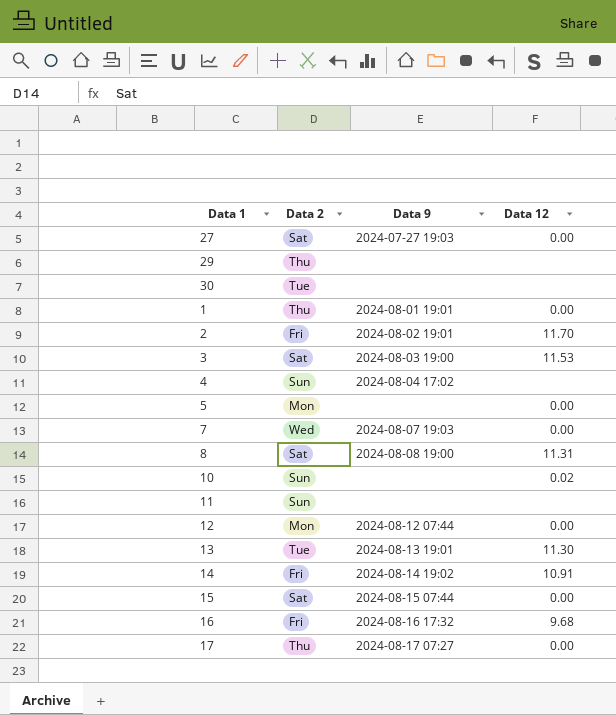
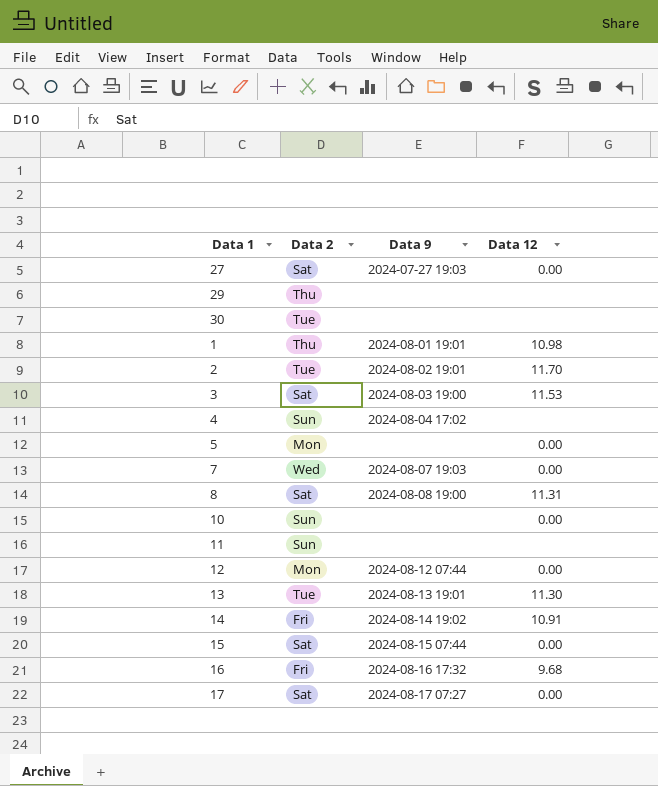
1 | Data 12: 0.00 -> 10.98
2 | Data 2: Fri -> Tue
10 | Data 12: 0.02 -> 0.00
17 | Data 2: Thu -> Sat

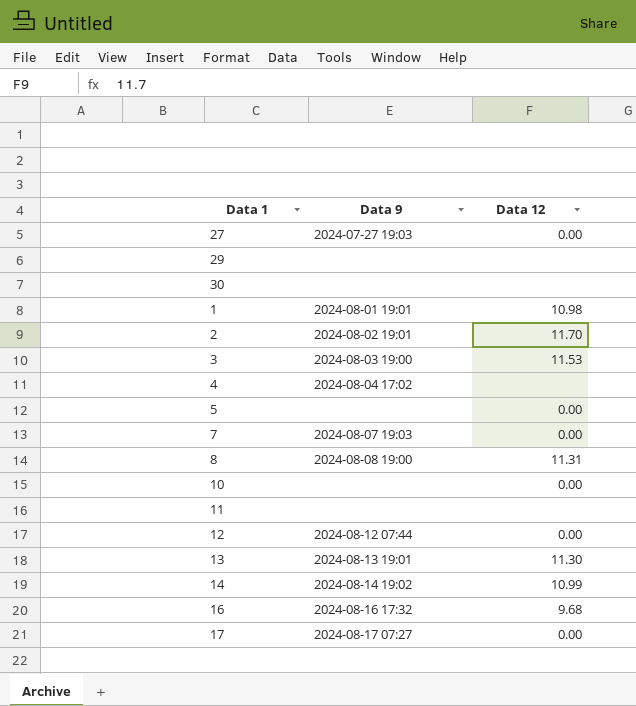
column Data 2 | position: 2 -> none
row 15: Sat | 2024-08-15 07:44 | 0.00 -> none
14 | Data 12: 10.91 -> 10.99

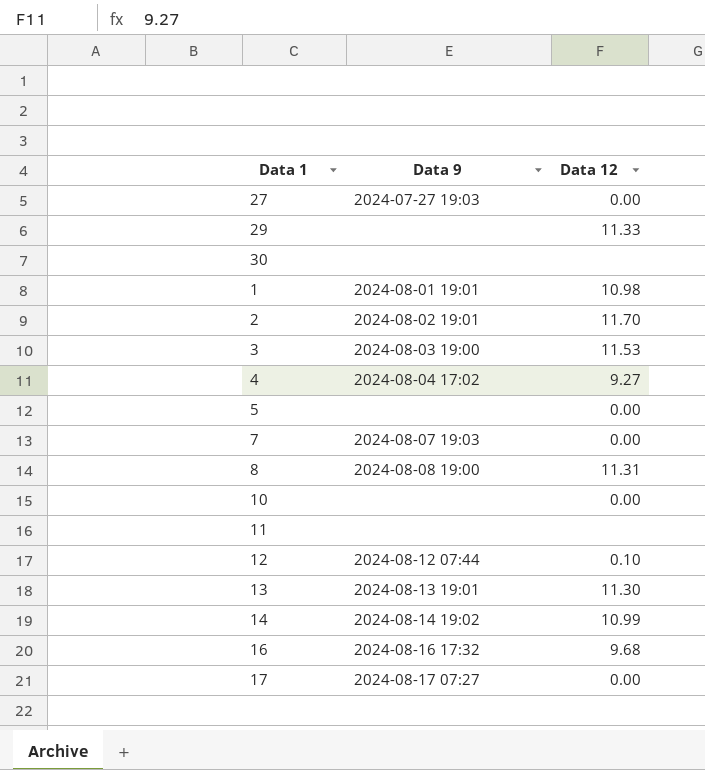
29 | Data 12: none -> 11.33
4 | Data 12: none -> 9.27
12 | Data 12: 0.00 -> 0.10

